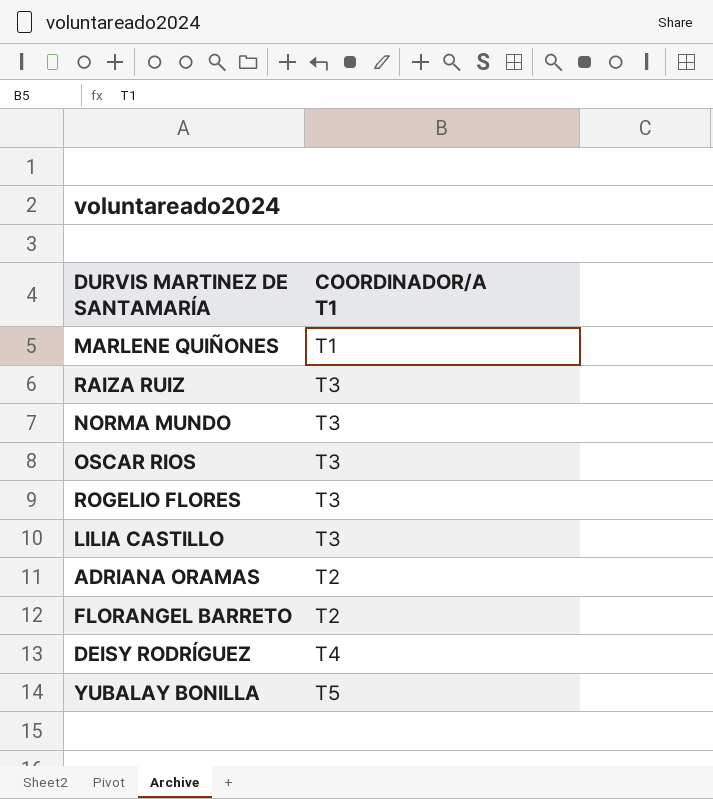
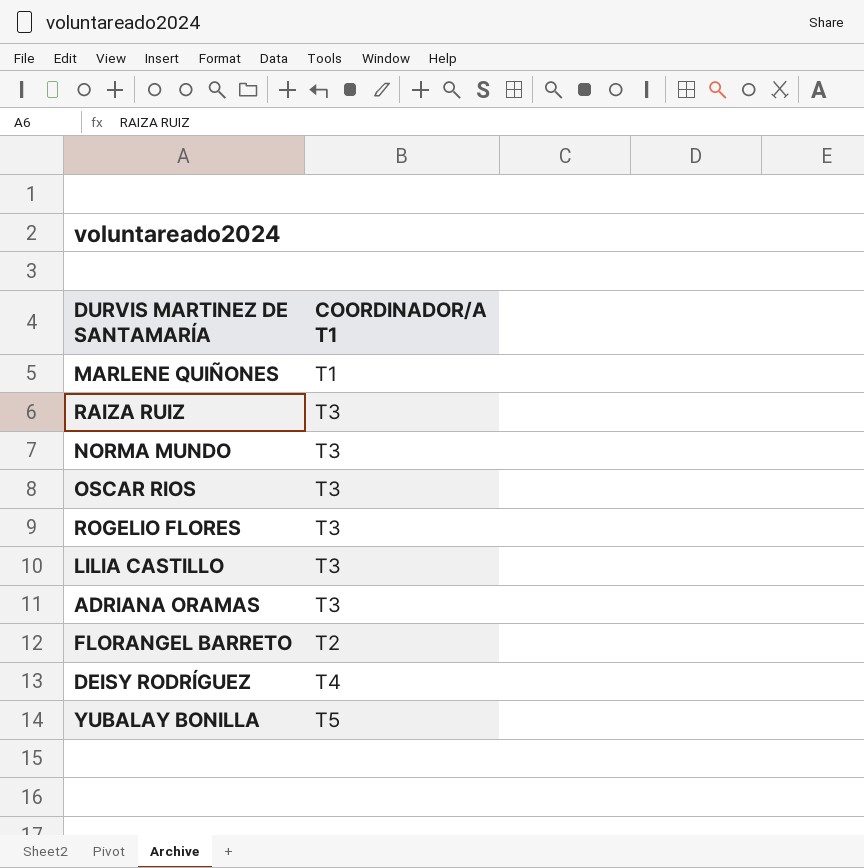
ADRIANA ORAMAS | COORDINADOR/A T1: T2 -> T3

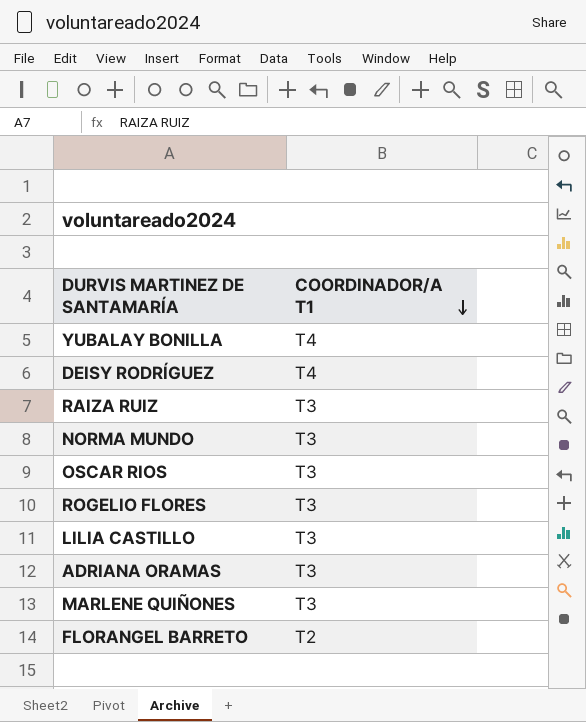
row order: none -> COORDINADOR/A T1 descending
YUBALAY BONILLA | COORDINADOR/A T1: T5 -> T4
MARLENE QUIÑONES | COORDINADOR/A T1: T1 -> T3

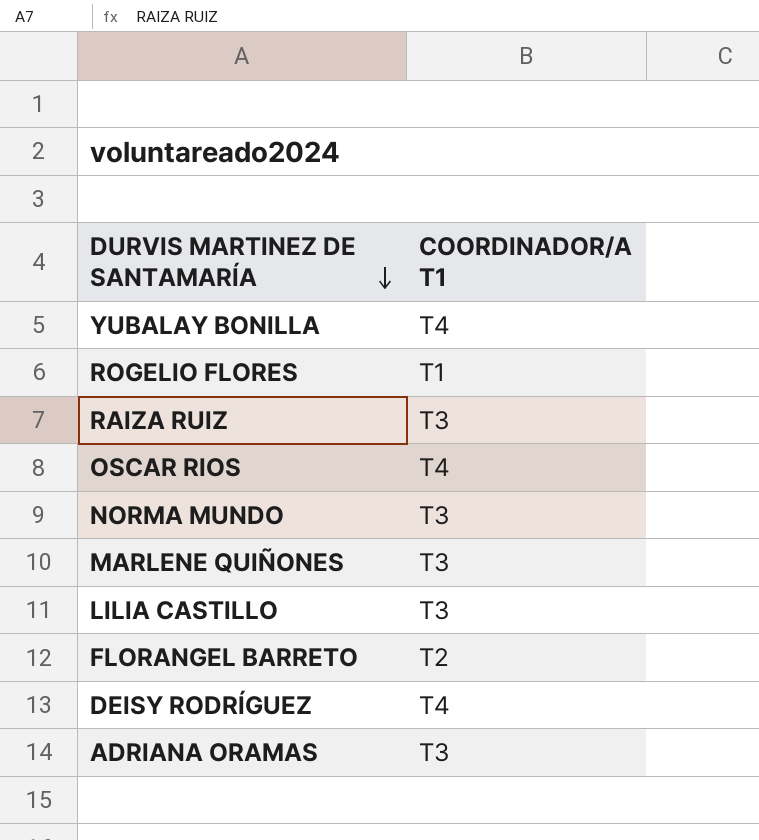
row order: COORDINADOR/A T1 descending -> DURVIS MARTINEZ DE SANTAMARÍA descending
ROGELIO FLORES | COORDINADOR/A T1: T3 -> T1
OSCAR RIOS | COORDINADOR/A T1: T3 -> T4

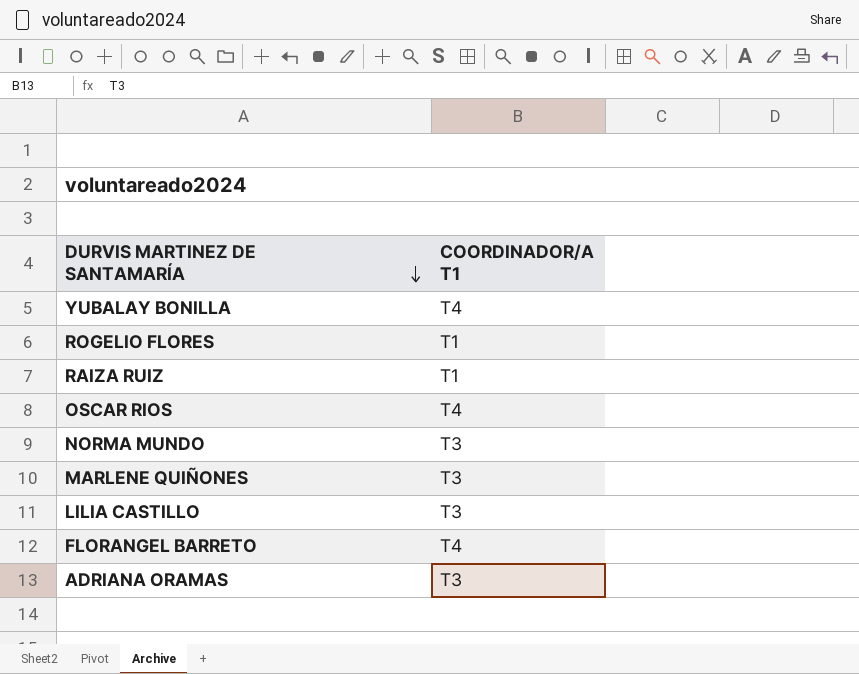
row DEISY RODRÍGUEZ: T4 -> none
RAIZA RUIZ | COORDINADOR/A T1: T3 -> T1
FLORANGEL BARRETO | COORDINADOR/A T1: T2 -> T4

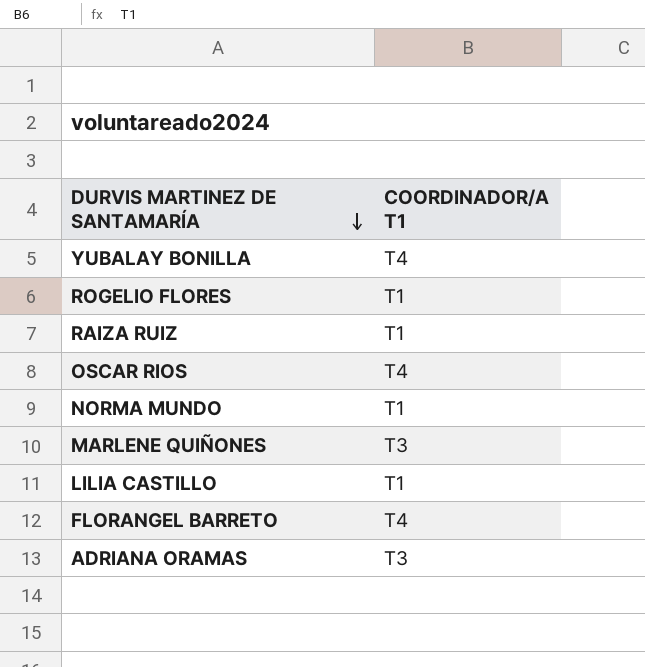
NORMA MUNDO | COORDINADOR/A T1: T3 -> T1
LILIA CASTILLO | COORDINADOR/A T1: T3 -> T1

